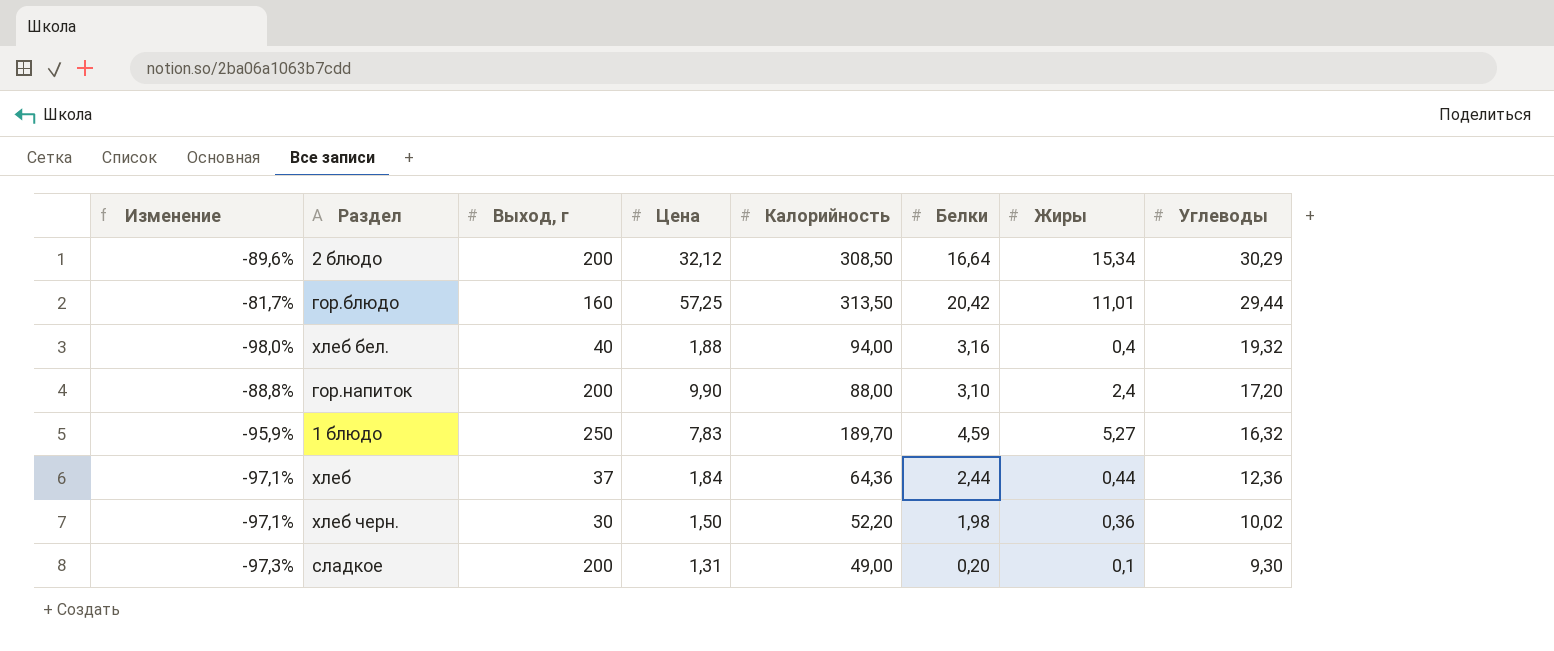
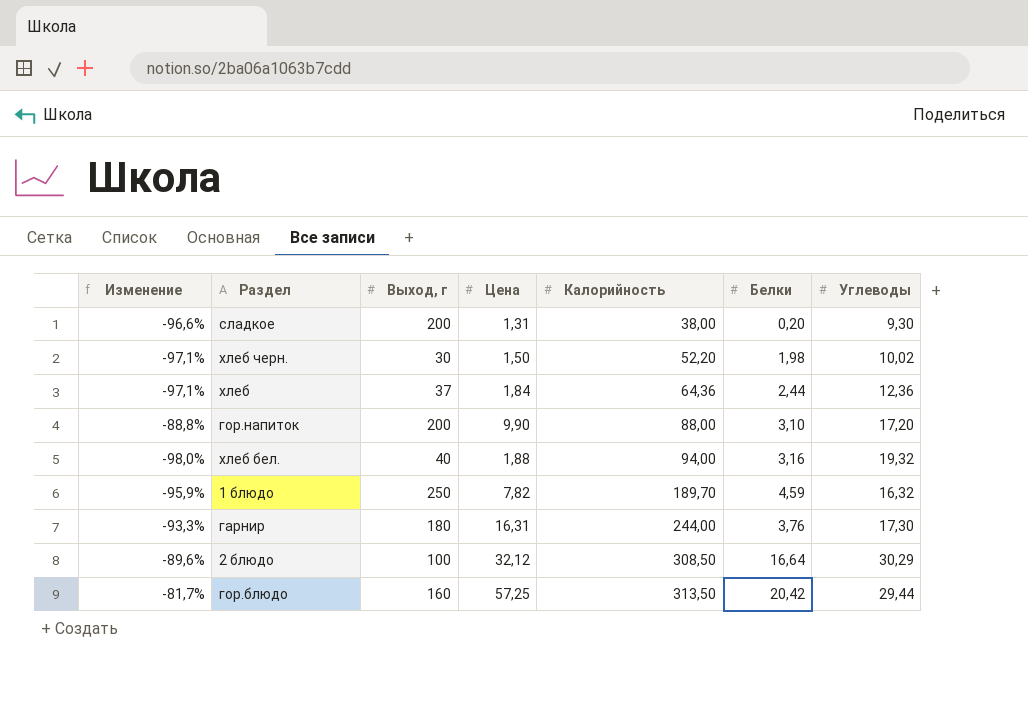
row order: Углеводы descending -> Калорийность ascending
column Жиры | position: 7 -> none
сладкое | Изменение: -97,3% -> -96,6%
сладкое | Калорийность: 49,00 -> 38,00
1 блюдо | Цена: 7,83 -> 7,82
row гарнир: none -> -93,3% | 180 | 16,31 | 244,00 | 3,76 | 17,30
2 блюдо | Выход, г: 200 -> 100

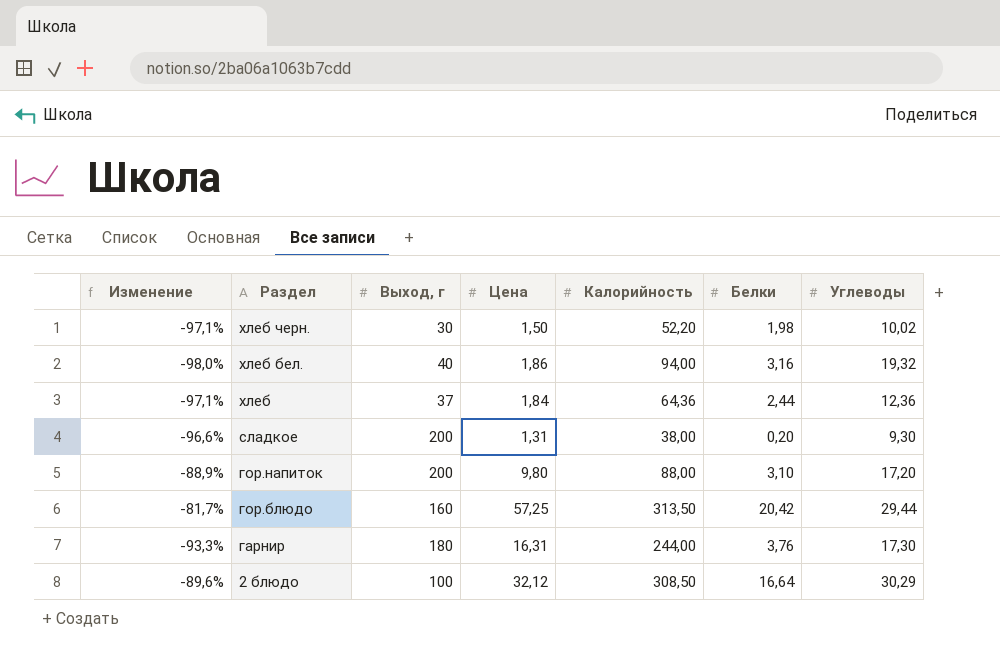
row order: Калорийность ascending -> Раздел descending
row 1 блюдо: -95,9% | 250 | 7,82 | 189,70 | 4,59 | 16,32 -> none
хлеб бел. | Цена: 1,88 -> 1,86
гор.напиток | Изменение: -88,8% -> -88,9%
гор.напиток | Цена: 9,90 -> 9,80

